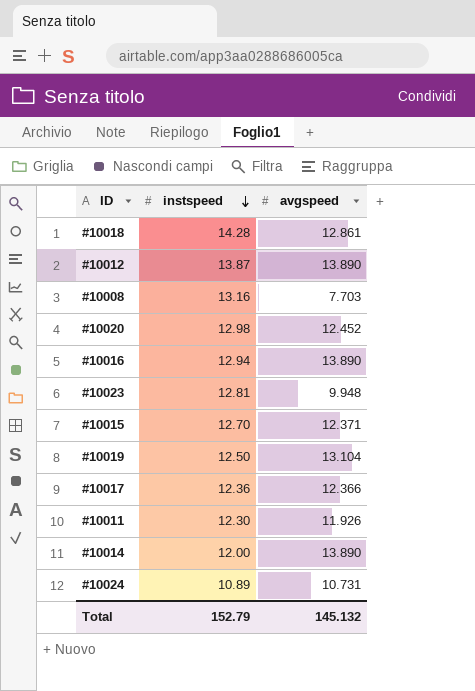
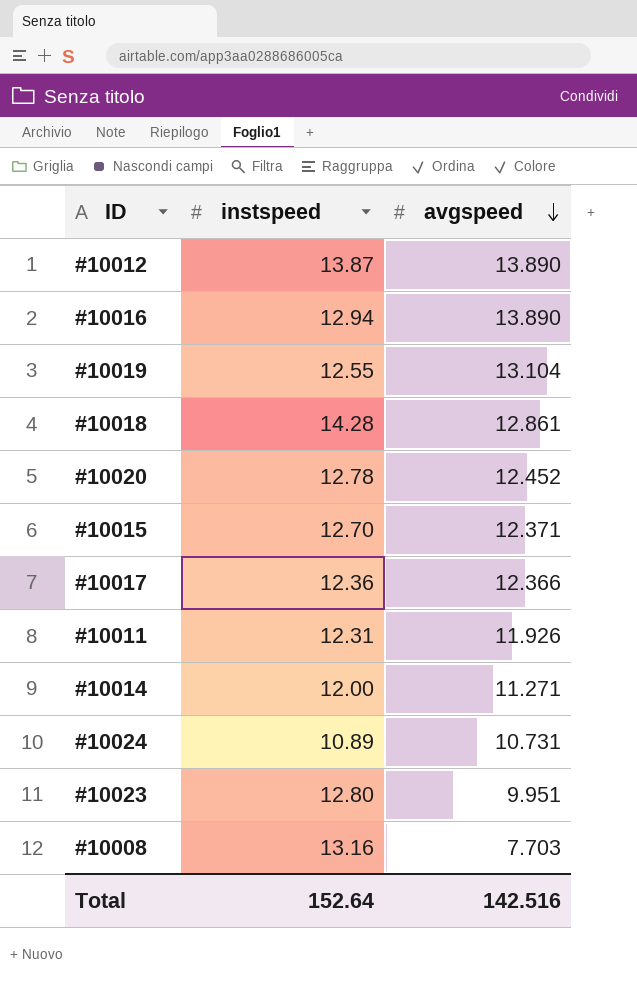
row order: instspeed descending -> avgspeed descending
#10019 | instspeed: 12.50 -> 12.55
#10020 | instspeed: 12.98 -> 12.78
#10011 | instspeed: 12.30 -> 12.31
#10014 | avgspeed: 13.890 -> 11.271
#10023 | instspeed: 12.81 -> 12.80
#10023 | avgspeed: 9.948 -> 9.951
Total | instspeed: 152.79 -> 152.64
Total | avgspeed: 145.132 -> 142.516

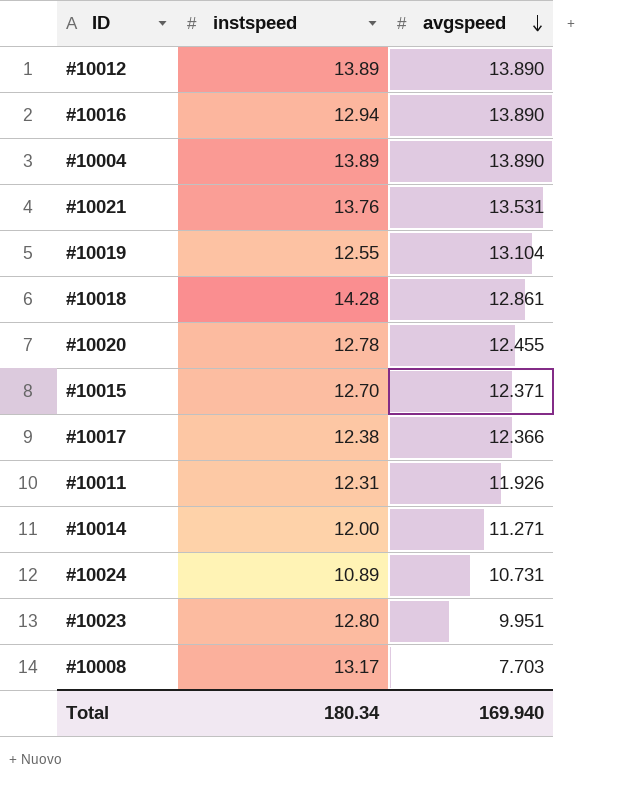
#10012 | instspeed: 13.87 -> 13.89
row #10004: none -> 13.89 | 13.890
row #10021: none -> 13.76 | 13.531
#10020 | avgspeed: 12.452 -> 12.455
#10017 | instspeed: 12.36 -> 12.38
#10008 | instspeed: 13.16 -> 13.17
Total | instspeed: 152.64 -> 180.34
Total | avgspeed: 142.516 -> 169.940

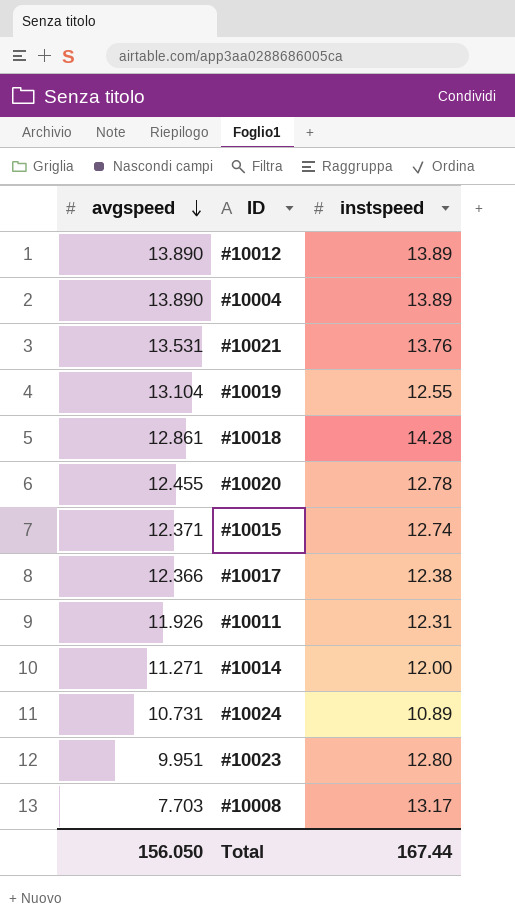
column avgspeed | position: 3 -> 1
row #10016: 12.94 | 13.890 -> none
#10015 | instspeed: 12.70 -> 12.74
Total | avgspeed: 169.940 -> 156.050
Total | instspeed: 180.34 -> 167.44

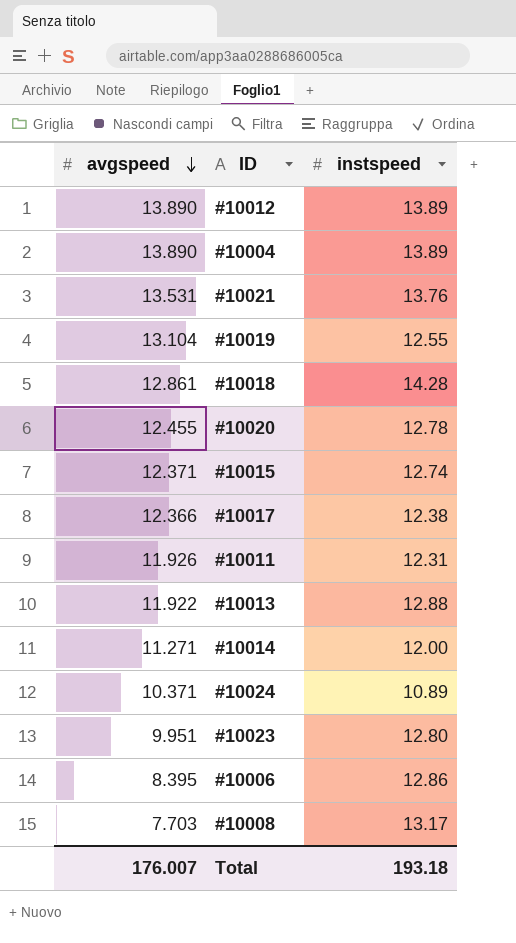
row #10013: none -> 11.922 | 12.88
#10024 | avgspeed: 10.731 -> 10.371
row #10006: none -> 8.395 | 12.86
Total | avgspeed: 156.050 -> 176.007
Total | instspeed: 167.44 -> 193.18

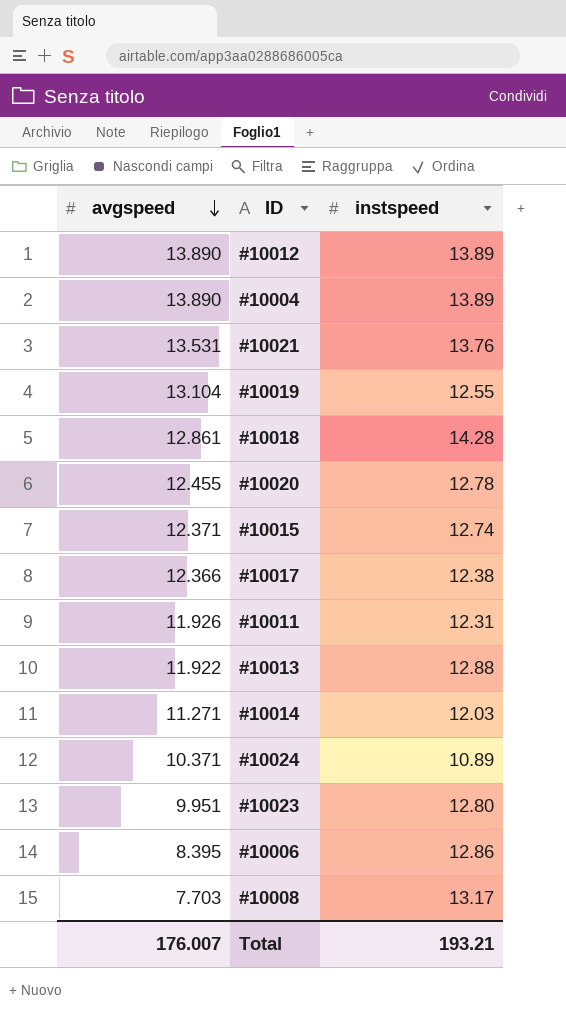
#10014 | instspeed: 12.00 -> 12.03
Total | instspeed: 193.18 -> 193.21

